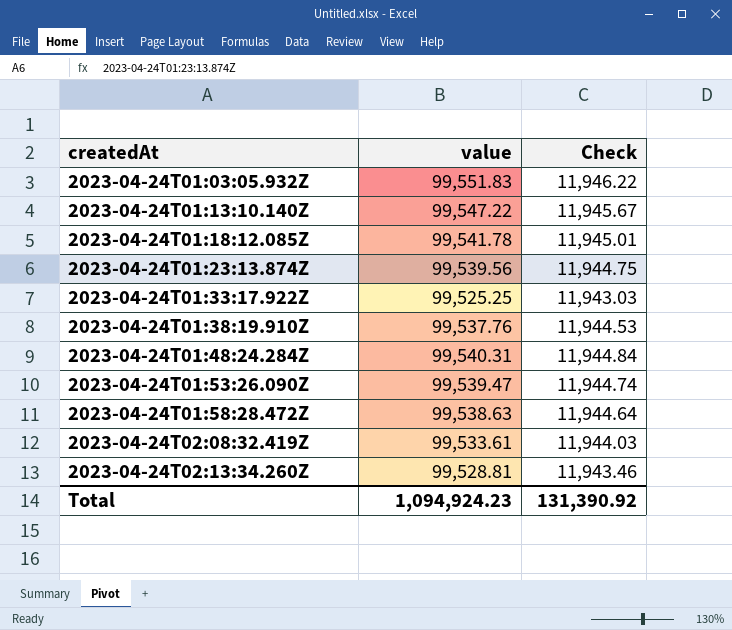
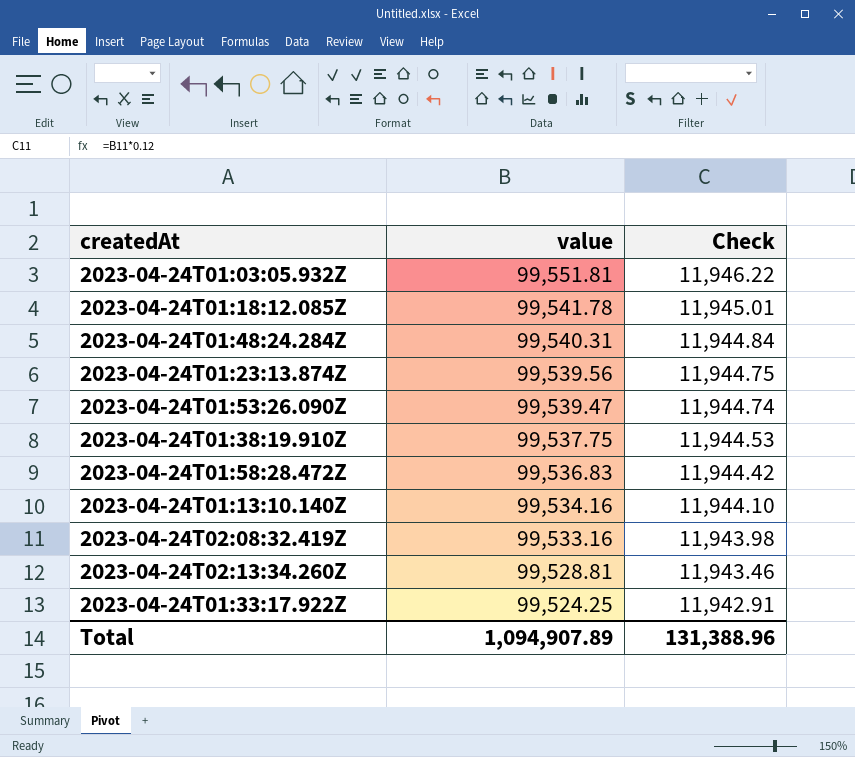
row order: createdAt ascending -> value descending
2023-04-24T01:03:05.932Z | value: 99,551.83 -> 99,551.81
2023-04-24T01:38:19.910Z | value: 99,537.76 -> 99,537.75
2023-04-24T01:58:28.472Z | value: 99,538.63 -> 99,536.83
2023-04-24T01:58:28.472Z | Check: 11,944.64 -> 11,944.42
2023-04-24T01:13:10.140Z | value: 99,547.22 -> 99,534.16
2023-04-24T01:13:10.140Z | Check: 11,945.67 -> 11,944.10
2023-04-24T02:08:32.419Z | value: 99,533.61 -> 99,533.16
2023-04-24T02:08:32.419Z | Check: 11,944.03 -> 11,943.98
2023-04-24T01:33:17.922Z | value: 99,525.25 -> 99,524.25
2023-04-24T01:33:17.922Z | Check: 11,943.03 -> 11,942.91
Total | value: 1,094,924.23 -> 1,094,907.89
Total | Check: 131,390.92 -> 131,388.96

